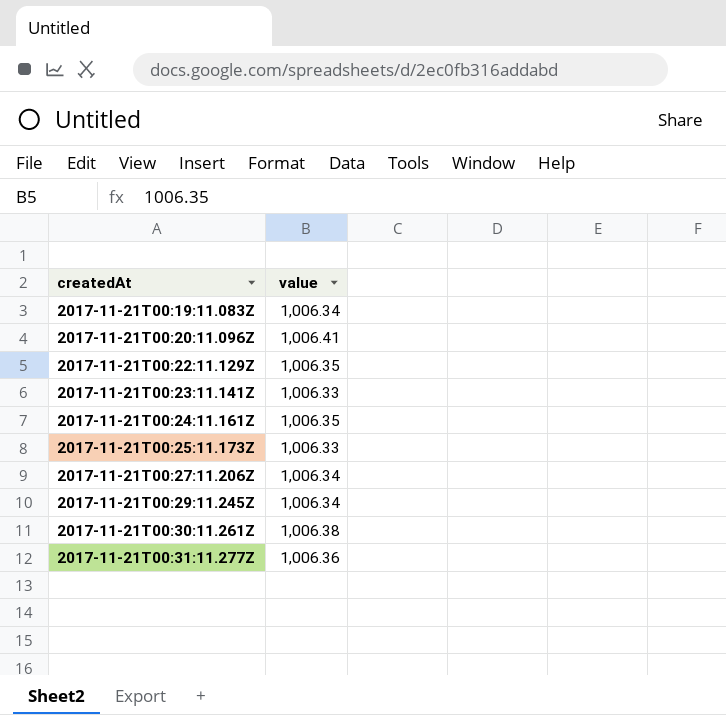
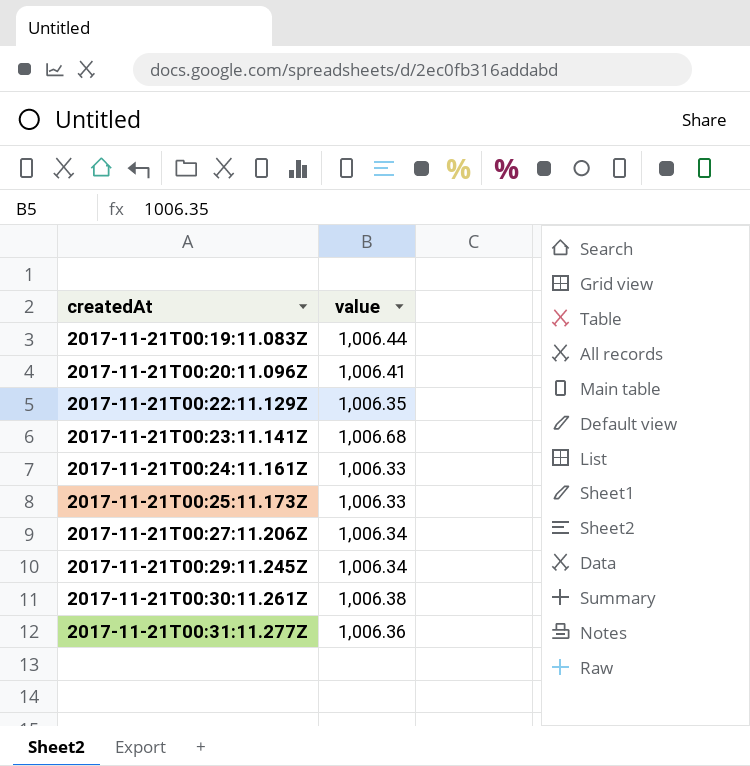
2017-11-21T00:19:11.083Z | value: 1,006.34 -> 1,006.44
2017-11-21T00:23:11.141Z | value: 1,006.33 -> 1,006.68
2017-11-21T00:24:11.161Z | value: 1,006.35 -> 1,006.33

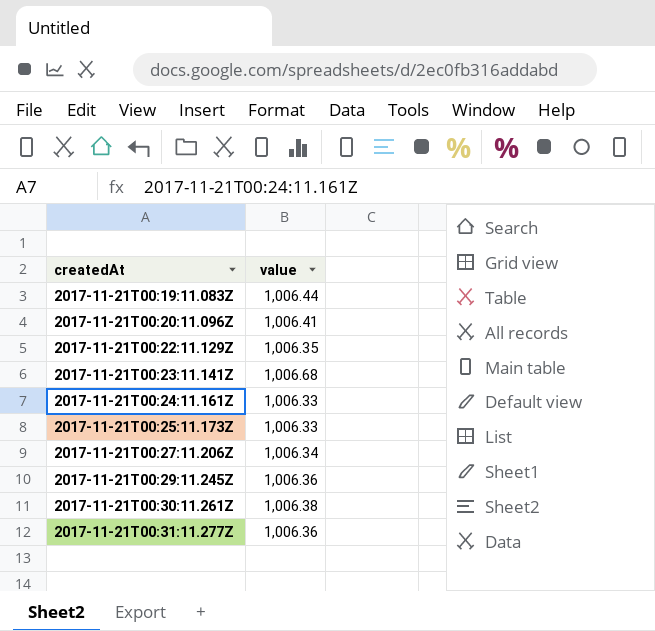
2017-11-21T00:29:11.245Z | value: 1,006.34 -> 1,006.36

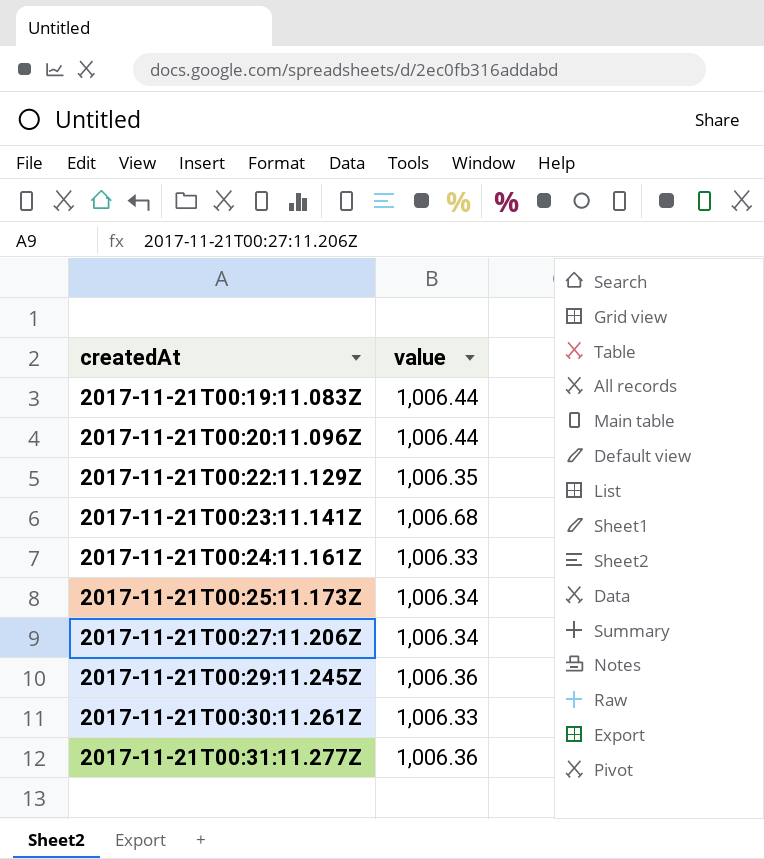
2017-11-21T00:20:11.096Z | value: 1,006.41 -> 1,006.44
2017-11-21T00:25:11.173Z | value: 1,006.33 -> 1,006.34
2017-11-21T00:30:11.261Z | value: 1,006.38 -> 1,006.33

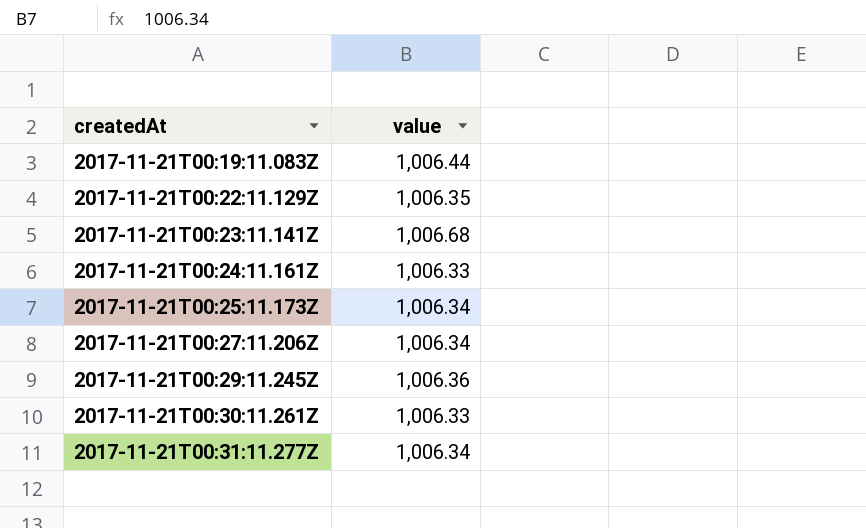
row 2017-11-21T00:20:11.096Z: 1,006.44 -> none
2017-11-21T00:31:11.277Z | value: 1,006.36 -> 1,006.34

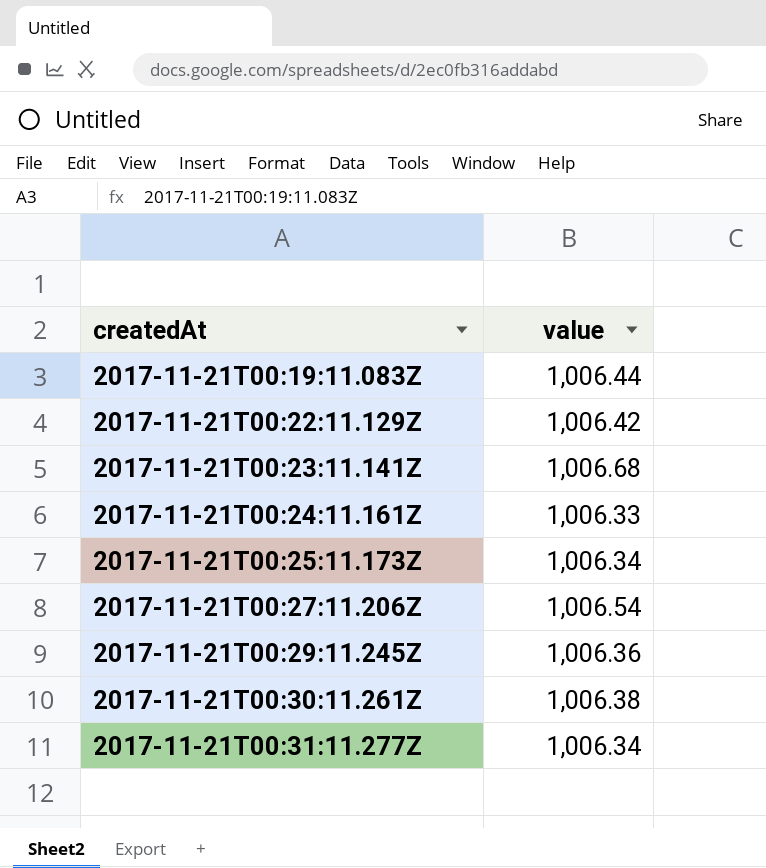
2017-11-21T00:22:11.129Z | value: 1,006.35 -> 1,006.42
2017-11-21T00:27:11.206Z | value: 1,006.34 -> 1,006.54
2017-11-21T00:30:11.261Z | value: 1,006.33 -> 1,006.38

